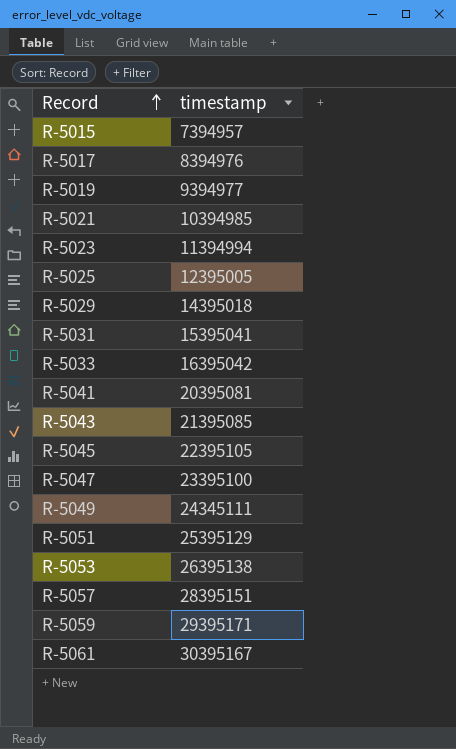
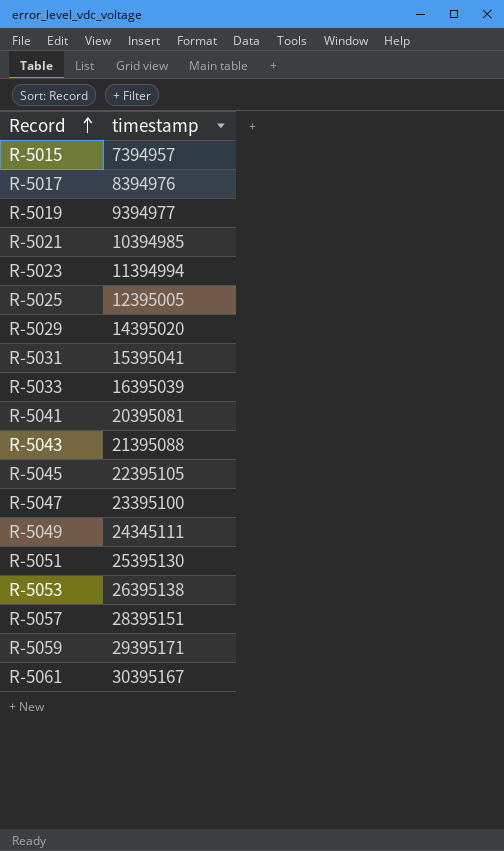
R-5029 | timestamp: 14395018 -> 14395020
R-5033 | timestamp: 16395042 -> 16395039
R-5043 | timestamp: 21395085 -> 21395088
R-5051 | timestamp: 25395129 -> 25395130

